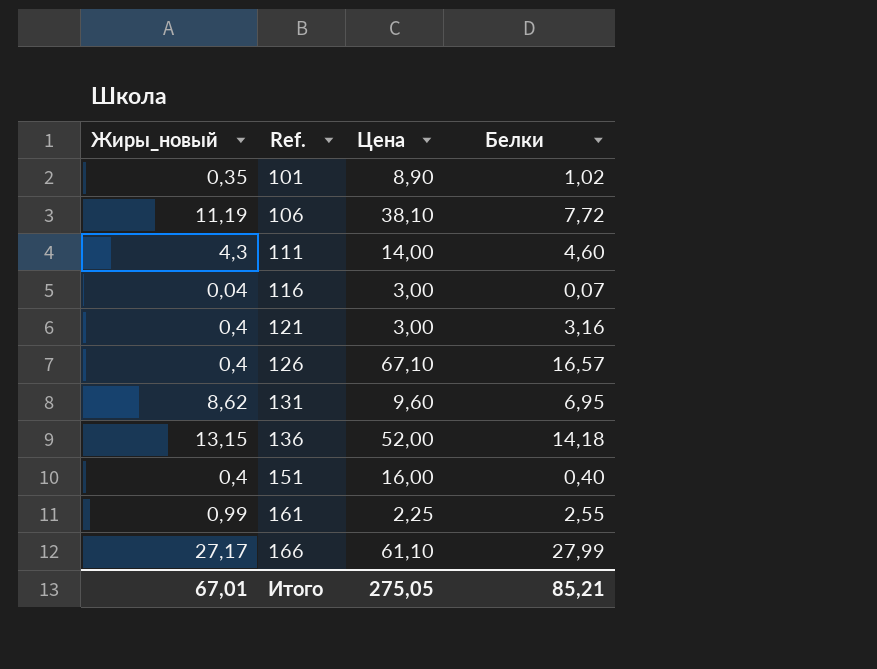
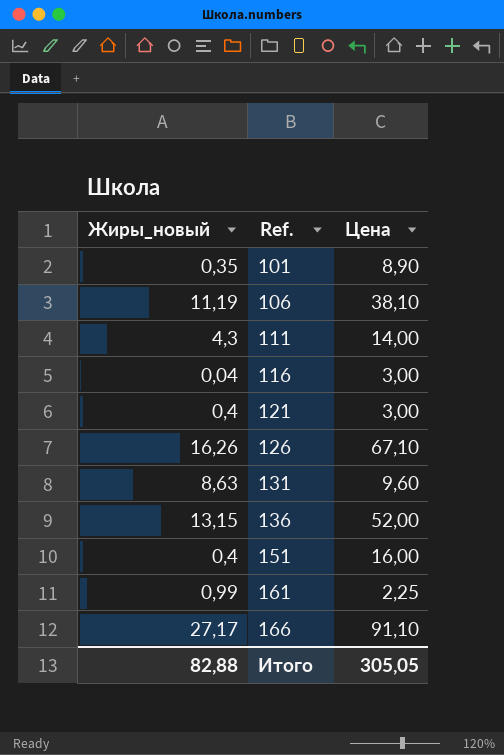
column Белки | position: 4 -> none
126 | Жиры_новый: 0,4 -> 16,26
131 | Жиры_новый: 8,62 -> 8,63
166 | Цена: 61,10 -> 91,10
Итого | Жиры_новый: 67,01 -> 82,88
Итого | Цена: 275,05 -> 305,05

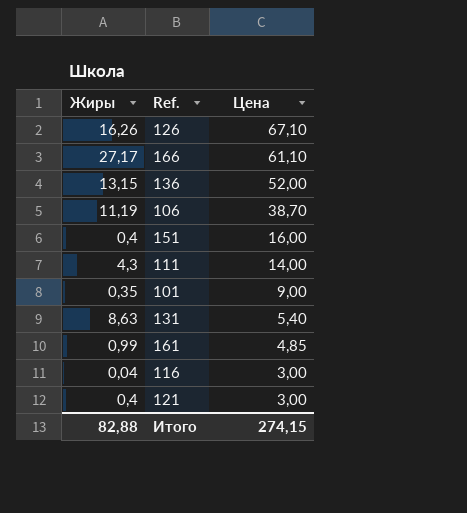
row order: Ref. ascending -> Цена descending
column name: Жиры_новый -> Жиры
166 | Цена: 91,10 -> 61,10
106 | Цена: 38,10 -> 38,70
101 | Цена: 8,90 -> 9,00
131 | Цена: 9,60 -> 5,40
161 | Цена: 2,25 -> 4,85
Итого | Цена: 305,05 -> 274,15

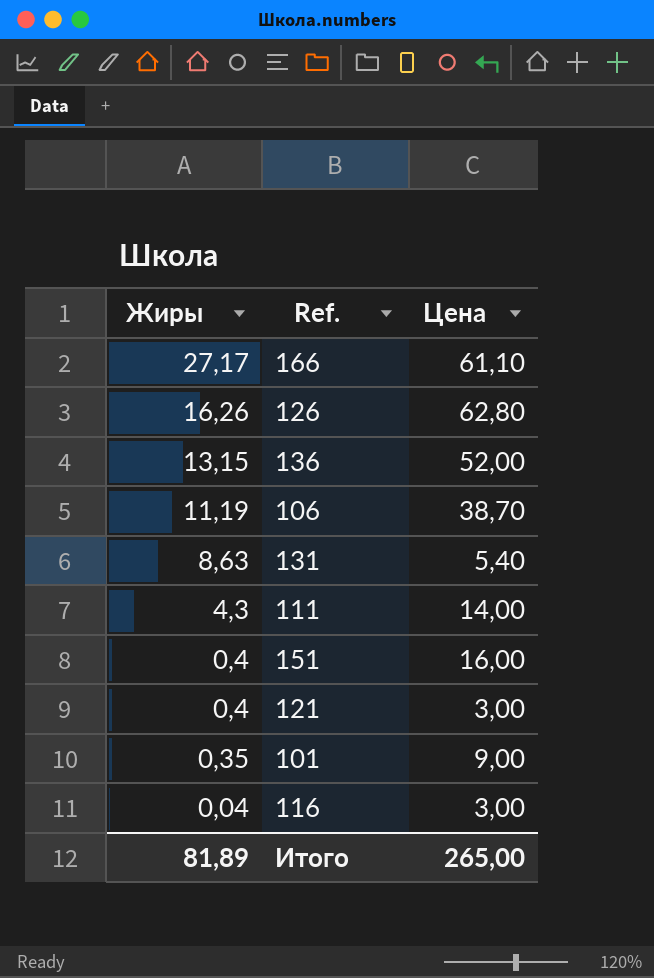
row order: Цена descending -> Жиры descending
row 161: 0,99 | 4,85 -> none
126 | Цена: 67,10 -> 62,80
Итого | Жиры: 82,88 -> 81,89
Итого | Цена: 274,15 -> 265,00

